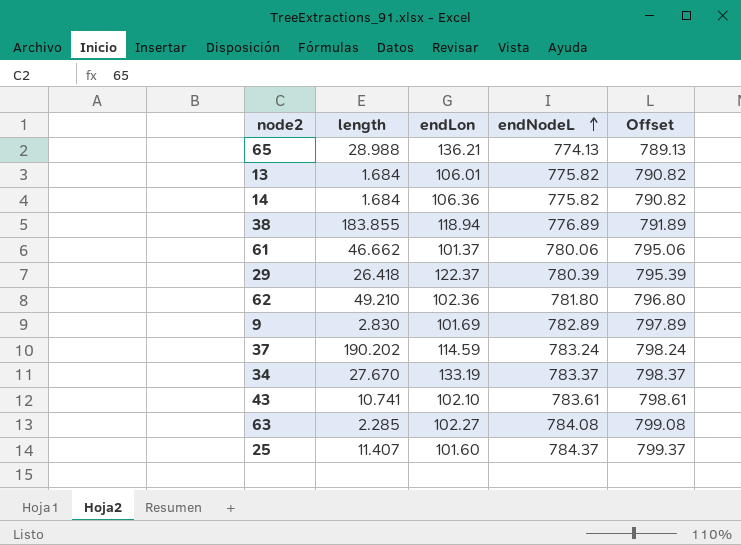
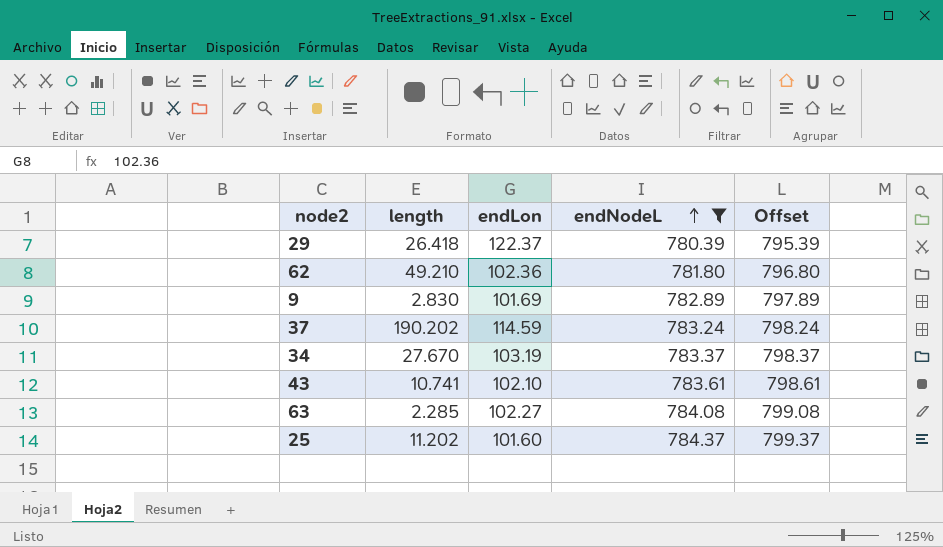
filter: none -> endNodeL >= 780.39
34 | endLon: 133.19 -> 103.19
25 | length: 11.407 -> 11.202

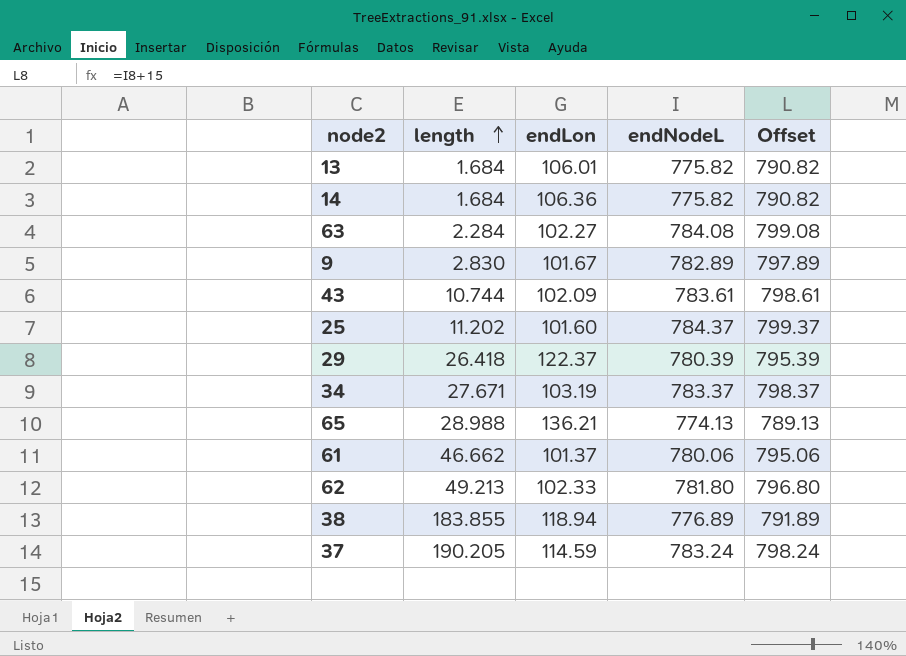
filter: endNodeL >= 780.39 -> none
row order: endNodeL ascending -> length ascending
63 | length: 2.285 -> 2.284
9 | endLon: 101.69 -> 101.67
43 | length: 10.741 -> 10.744
43 | endLon: 102.10 -> 102.09
34 | length: 27.670 -> 27.671
62 | length: 49.210 -> 49.213
62 | endLon: 102.36 -> 102.33
37 | length: 190.202 -> 190.205

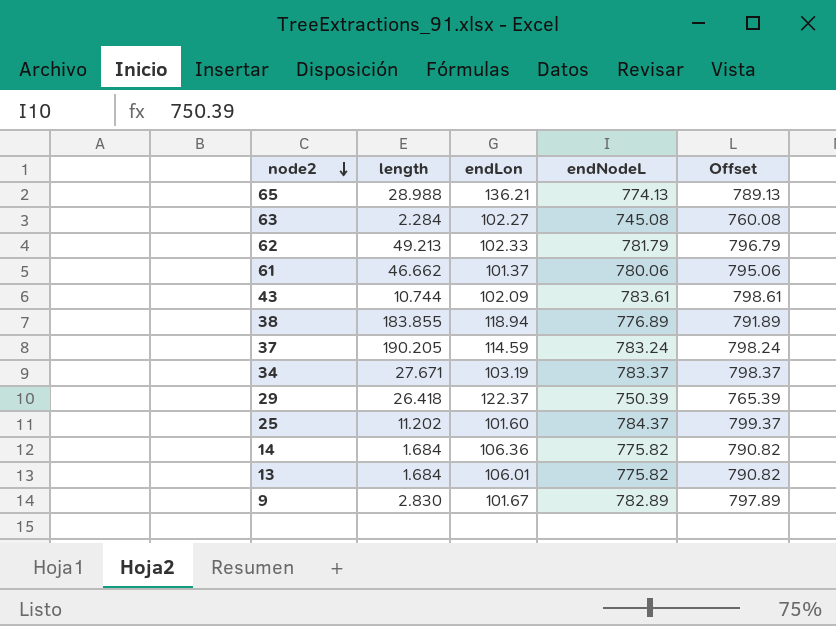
row order: length ascending -> node2 descending
63 | endNodeL: 784.08 -> 745.08
63 | Offset: 799.08 -> 760.08
62 | endNodeL: 781.80 -> 781.79
62 | Offset: 796.80 -> 796.79
29 | endNodeL: 780.39 -> 750.39
29 | Offset: 795.39 -> 765.39

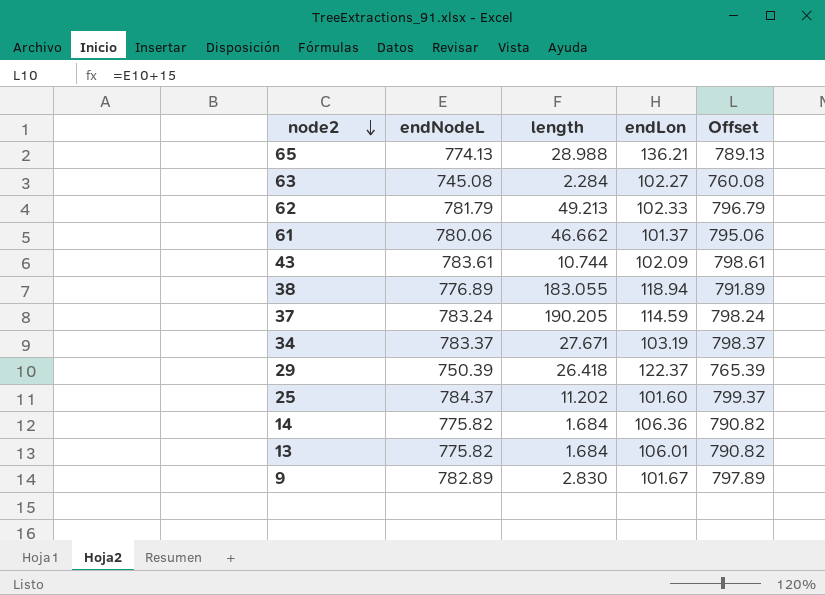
column endNodeL | position: 4 -> 2
38 | length: 183.855 -> 183.055

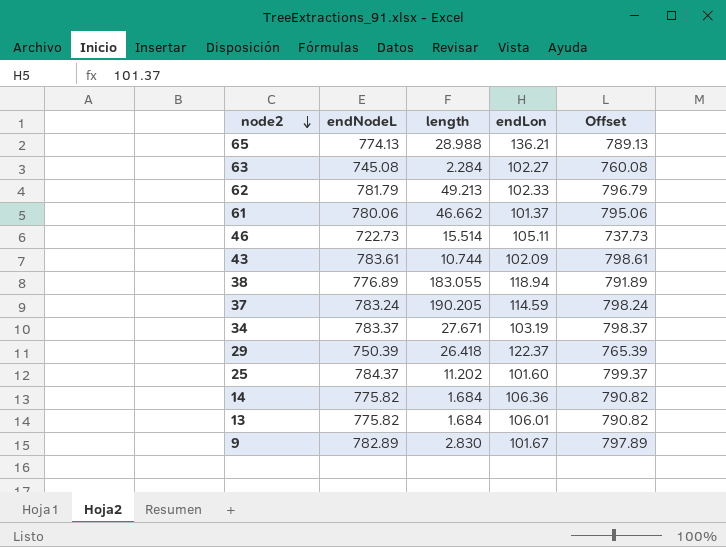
row 46: none -> 722.73 | 15.514 | 105.11 | 737.73

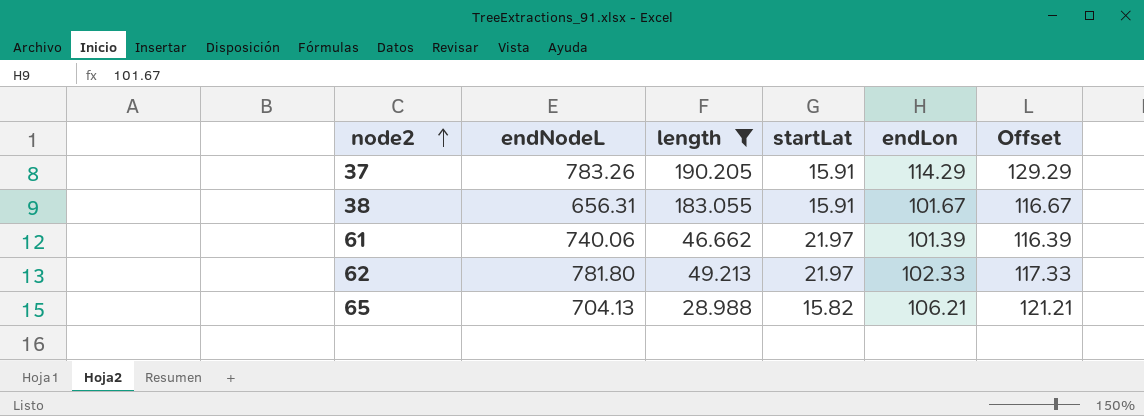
filter: none -> length >= 28.988
row order: node2 descending -> node2 ascending
column startLat | position: none -> 4
column Offset | formula: [endNodeL] + 15 -> [endLon] + 15
37 | endNodeL: 783.24 -> 783.26
37 | endLon: 114.59 -> 114.29
38 | endNodeL: 776.89 -> 656.31
38 | endLon: 118.94 -> 101.67
61 | endNodeL: 780.06 -> 740.06
61 | endLon: 101.37 -> 101.39
62 | endNodeL: 781.79 -> 781.80
65 | endNodeL: 774.13 -> 704.13
65 | endLon: 136.21 -> 106.21

